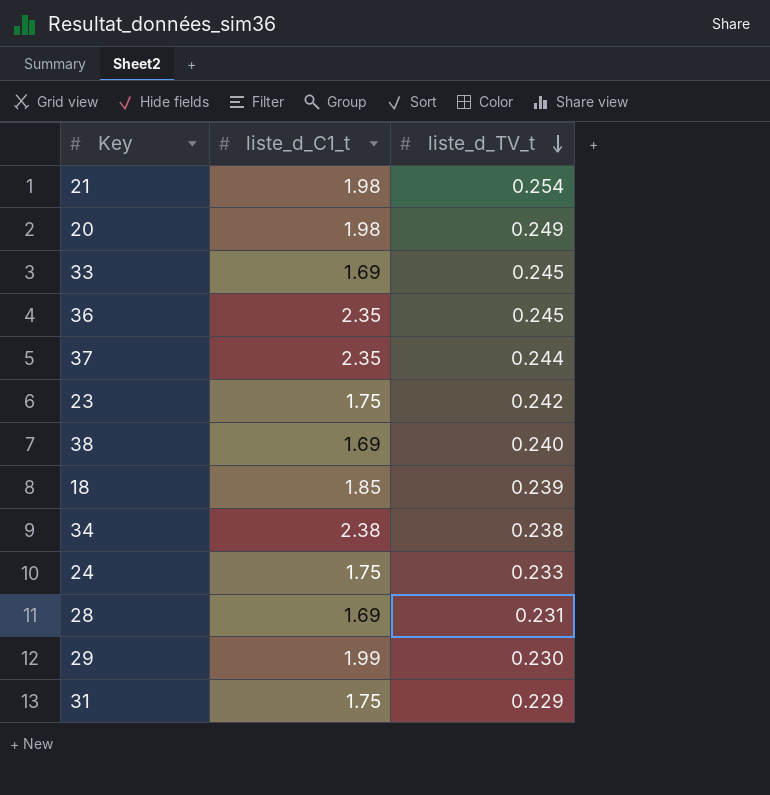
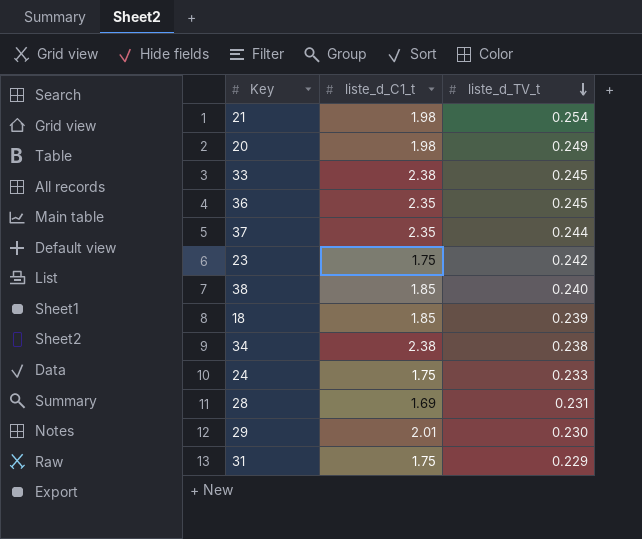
33 | liste_d_C1_t: 1.69 -> 2.38
38 | liste_d_C1_t: 1.69 -> 1.85
29 | liste_d_C1_t: 1.99 -> 2.01

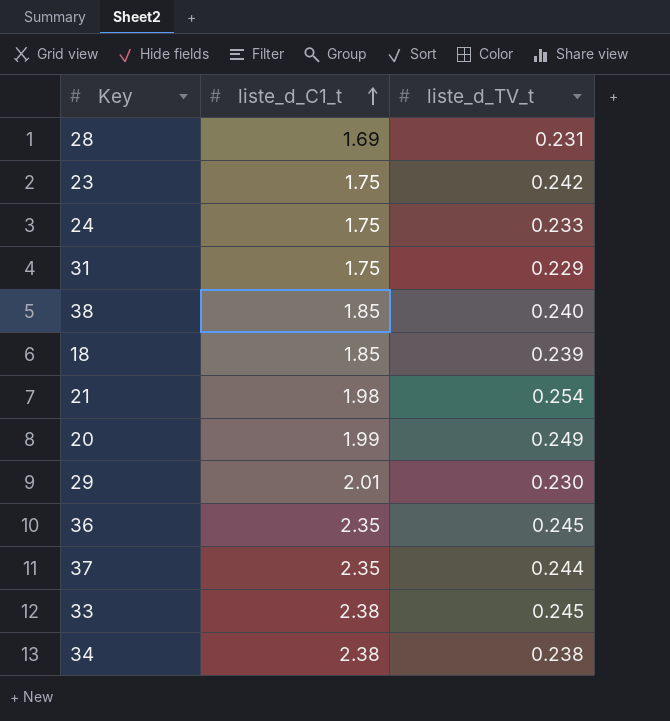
row order: liste_d_TV_t descending -> liste_d_C1_t ascending
20 | liste_d_C1_t: 1.98 -> 1.99

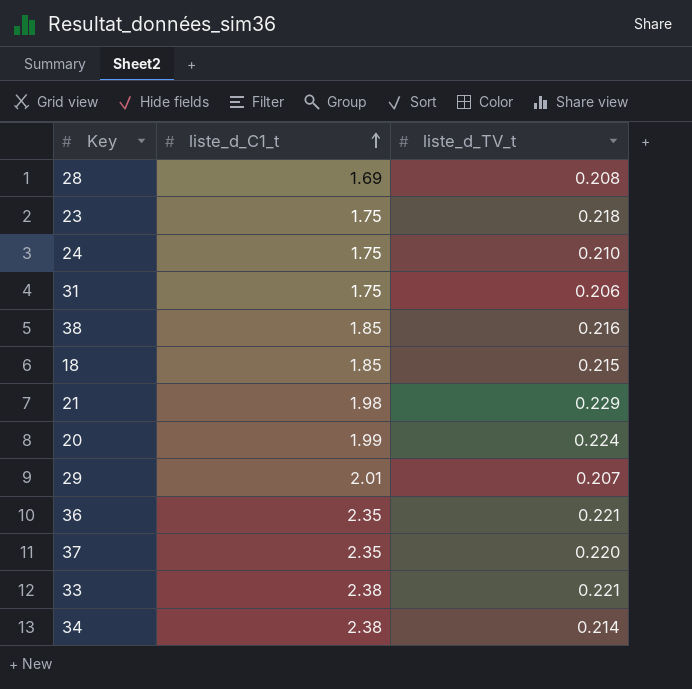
28 | liste_d_TV_t: 0.231 -> 0.208
23 | liste_d_TV_t: 0.242 -> 0.218
24 | liste_d_TV_t: 0.233 -> 0.210
31 | liste_d_TV_t: 0.229 -> 0.206
38 | liste_d_TV_t: 0.240 -> 0.216
18 | liste_d_TV_t: 0.239 -> 0.215
21 | liste_d_TV_t: 0.254 -> 0.229
20 | liste_d_TV_t: 0.249 -> 0.224
29 | liste_d_TV_t: 0.230 -> 0.207
36 | liste_d_TV_t: 0.245 -> 0.221
37 | liste_d_TV_t: 0.244 -> 0.220
33 | liste_d_TV_t: 0.245 -> 0.221
34 | liste_d_TV_t: 0.238 -> 0.214

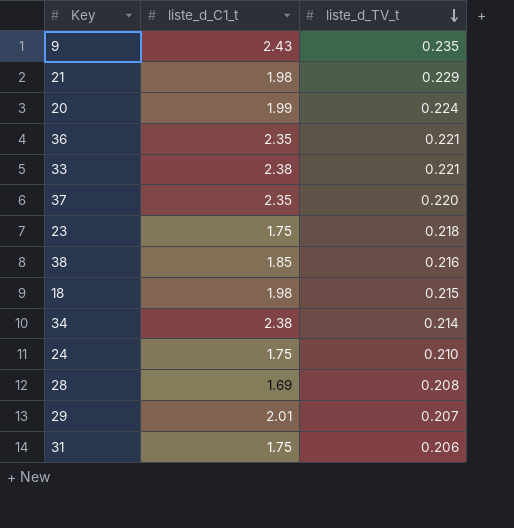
row order: liste_d_C1_t ascending -> liste_d_TV_t descending
row 9: none -> 2.43 | 0.235
18 | liste_d_C1_t: 1.85 -> 1.98

